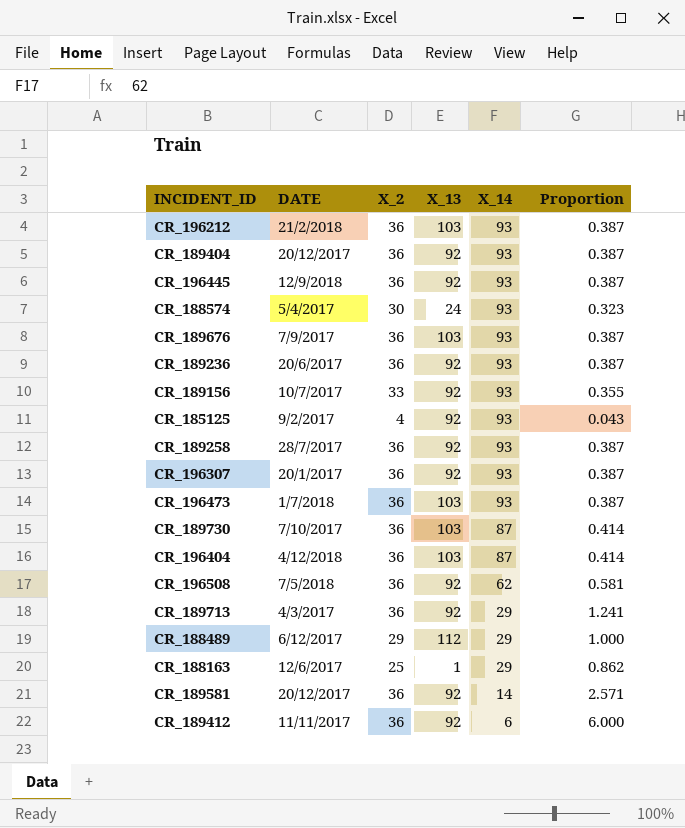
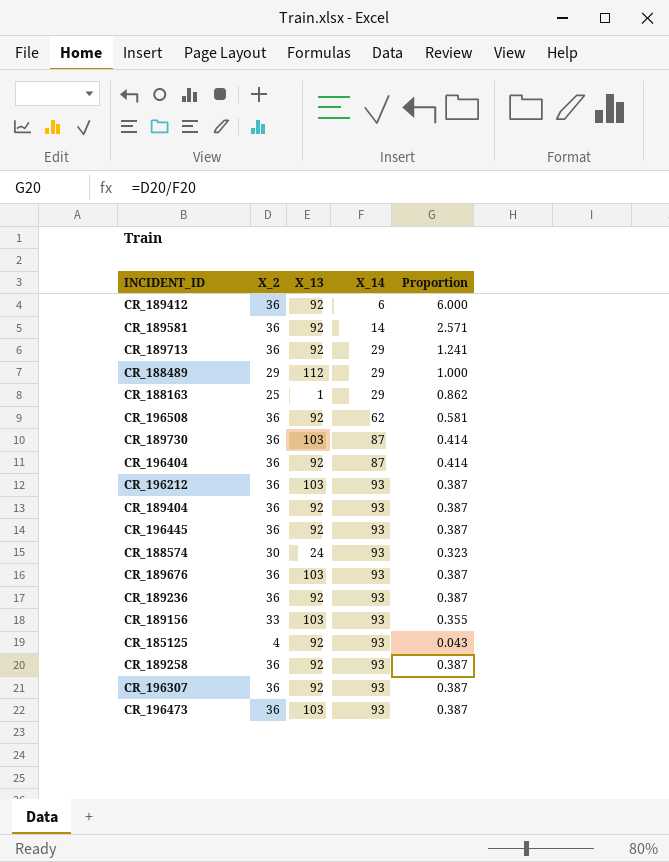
row order: X_14 descending -> X_14 ascending
column DATE | position: 2 -> none
CR_196404 | X_13: 103 -> 92
CR_189156 | X_13: 92 -> 103

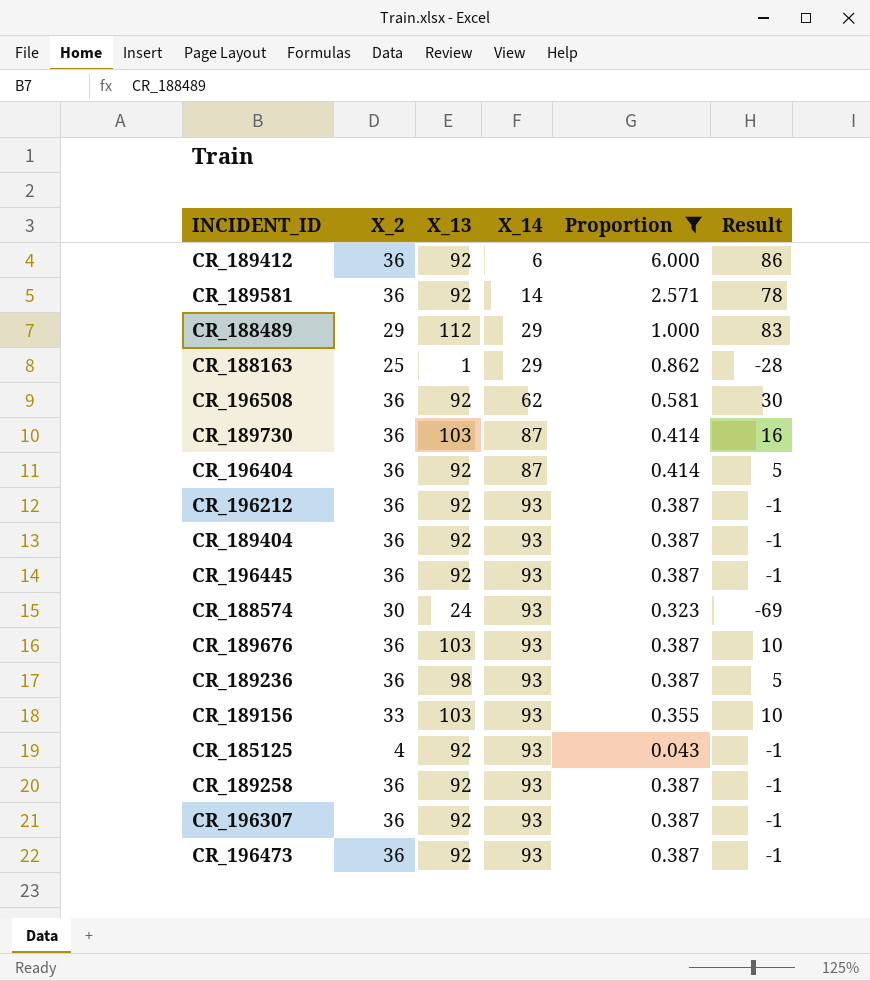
filter: none -> Proportion != 1.241
column Result | formula: none -> [X_13] - [X_14]
CR_196212 | X_13: 103 -> 92
CR_189236 | X_13: 92 -> 98
CR_196473 | X_13: 103 -> 92

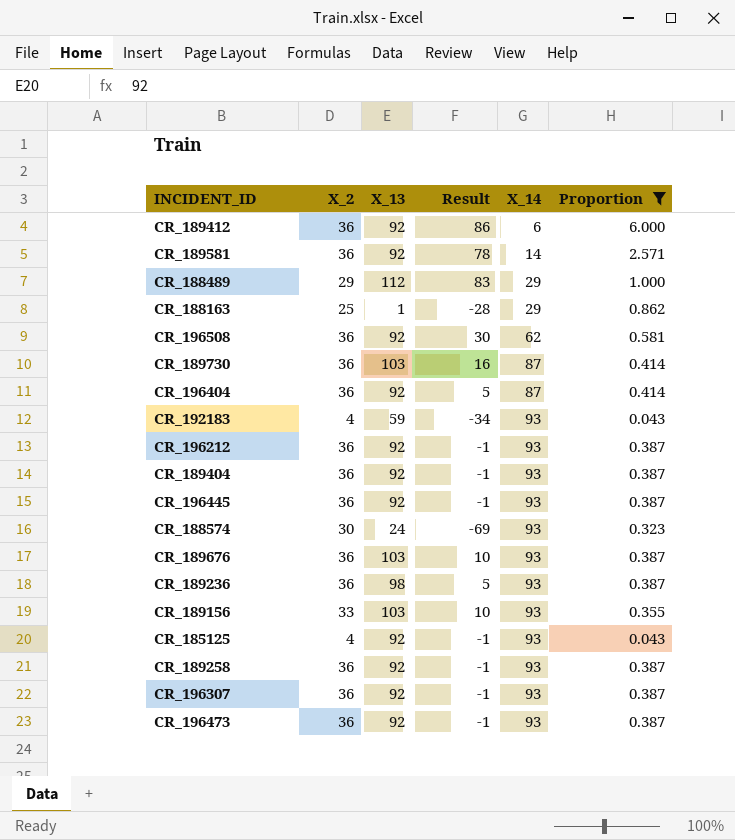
column Result | position: 6 -> 4
row CR_192183: none -> 4 | 59 | -34 | 93 | 0.043

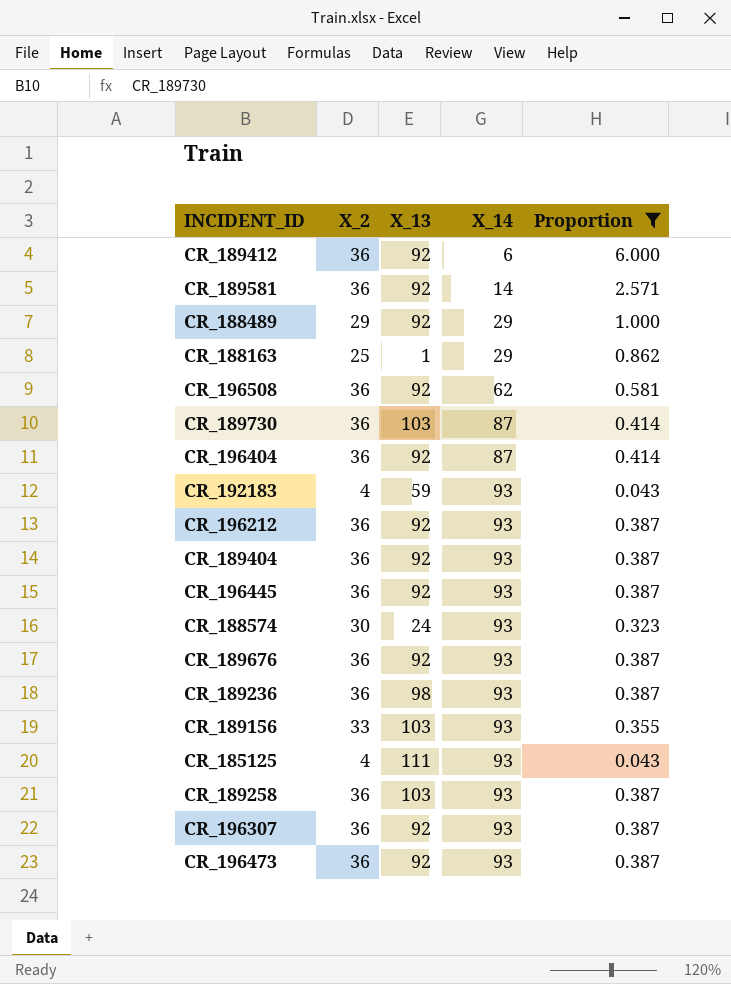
column Result | formula: [X_13] - [X_14] -> none
CR_188489 | X_13: 112 -> 92
CR_189676 | X_13: 103 -> 92
CR_185125 | X_13: 92 -> 111
CR_189258 | X_13: 92 -> 103

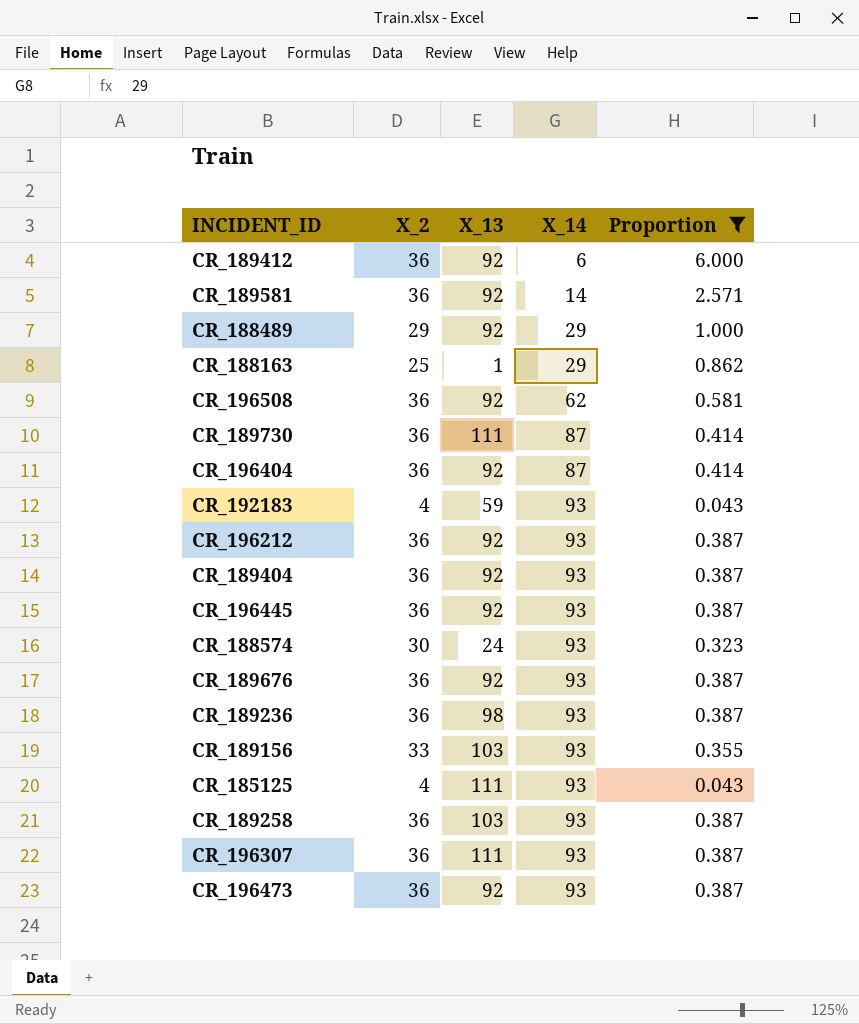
CR_189730 | X_13: 103 -> 111
CR_196307 | X_13: 92 -> 111

